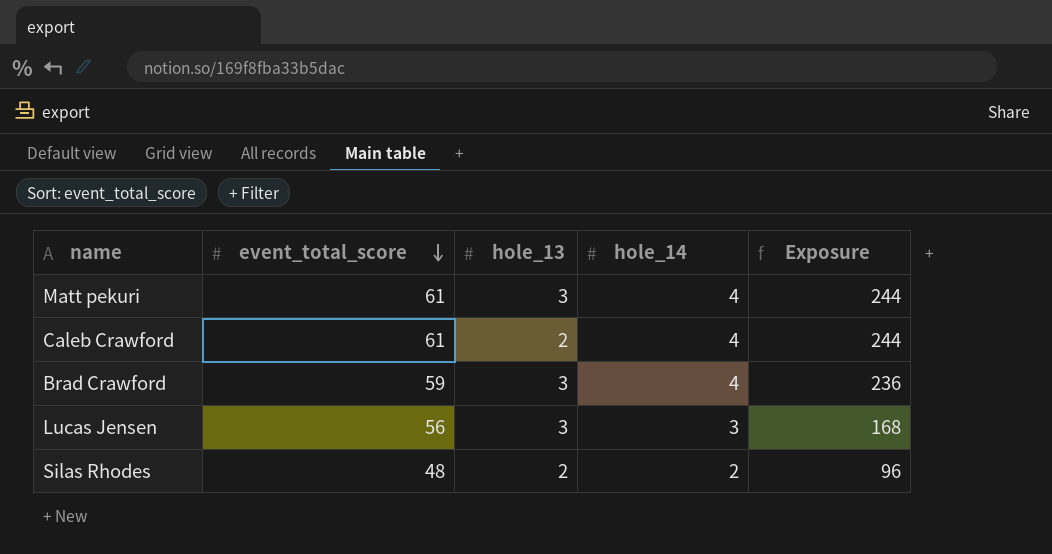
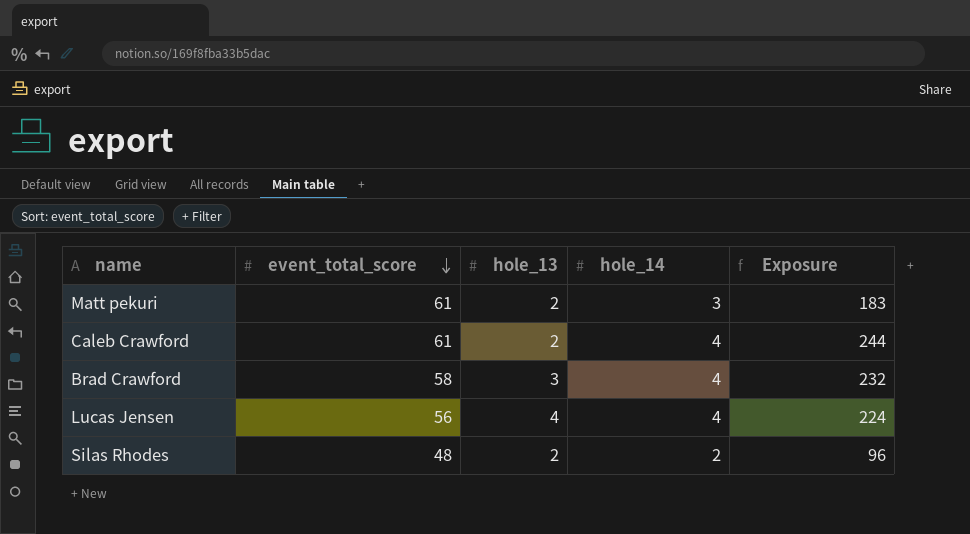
Matt pekuri | hole_13: 3 -> 2
Matt pekuri | hole_14: 4 -> 3
Matt pekuri | Exposure: 244 -> 183
Brad Crawford | event_total_score: 59 -> 58
Brad Crawford | Exposure: 236 -> 232
Lucas Jensen | hole_13: 3 -> 4
Lucas Jensen | hole_14: 3 -> 4
Lucas Jensen | Exposure: 168 -> 224

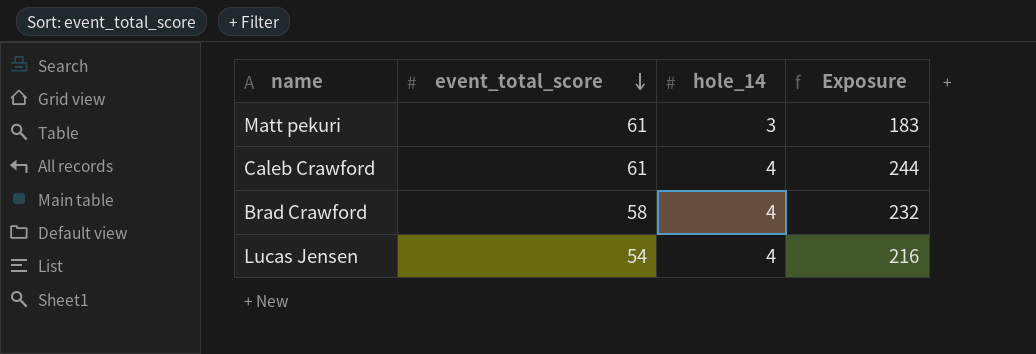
column hole_13 | position: 3 -> none
row Silas Rhodes: 48 | 2 | 2 | 96 -> none
Lucas Jensen | event_total_score: 56 -> 54
Lucas Jensen | Exposure: 224 -> 216

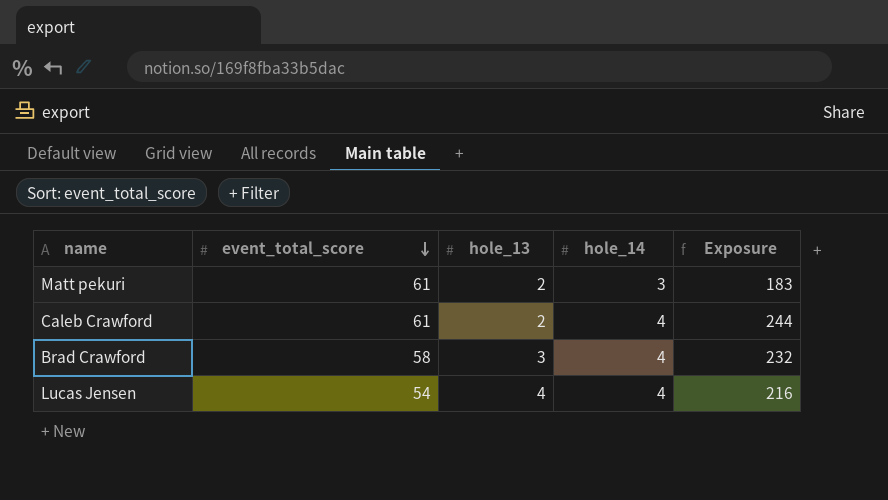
column hole_13 | position: none -> 3

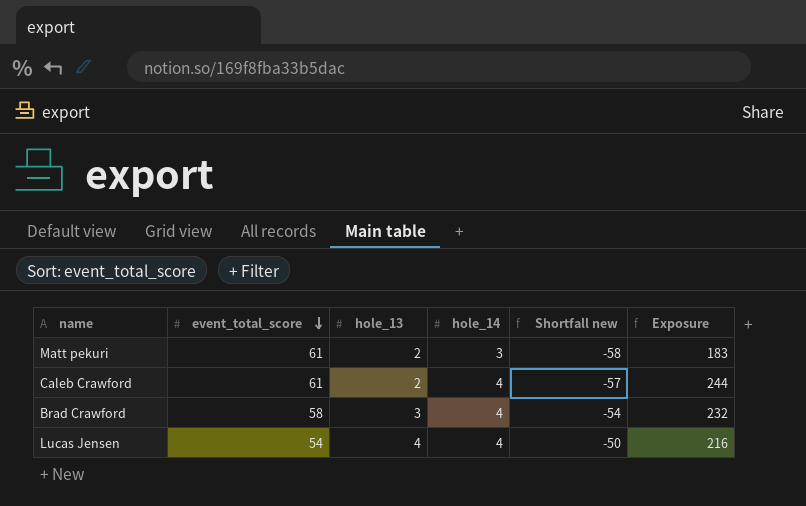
column Shortfall new | formula: none -> [hole_14] - [event_total_score]

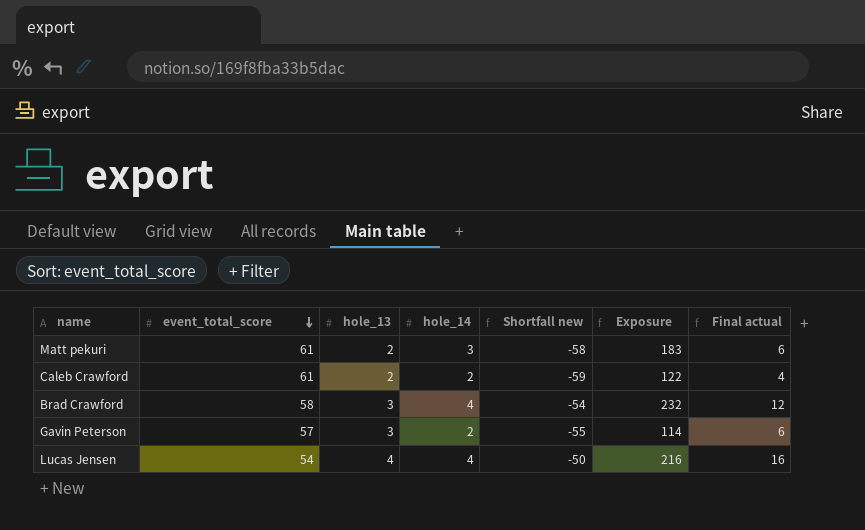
column Final actual | formula: none -> [hole_13] * [hole_14]
Caleb Crawford | hole_14: 4 -> 2
Caleb Crawford | Shortfall new: -57 -> -59
Caleb Crawford | Exposure: 244 -> 122
row Gavin Peterson: none -> 57 | 3 | 2 | -55 | 114 | 6

